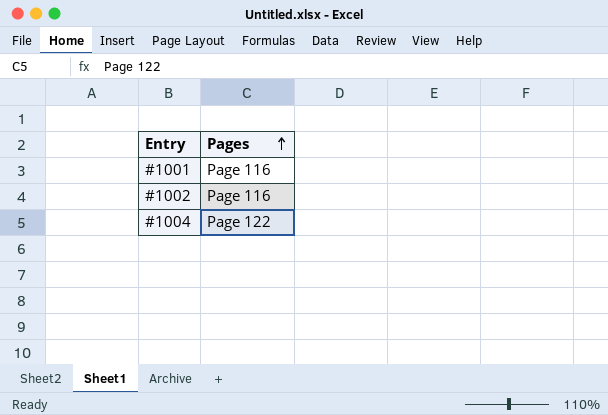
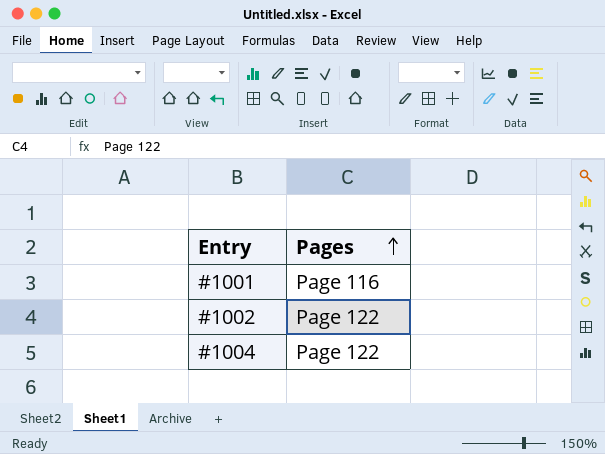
#1002 | Pages: Page 116 -> Page 122

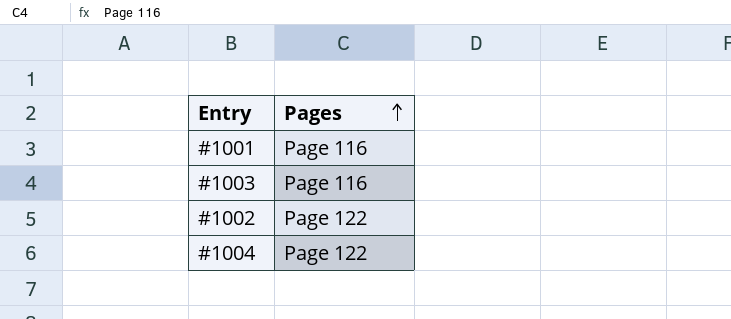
row #1003: none -> Page 116

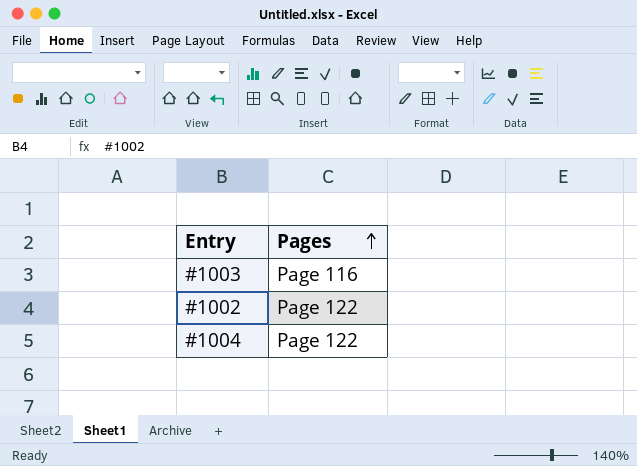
row #1001: Page 116 -> none

